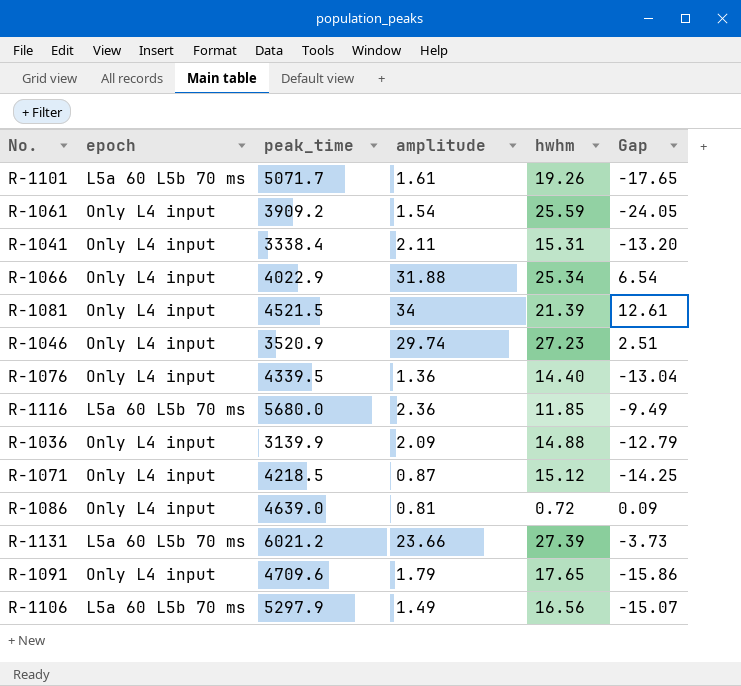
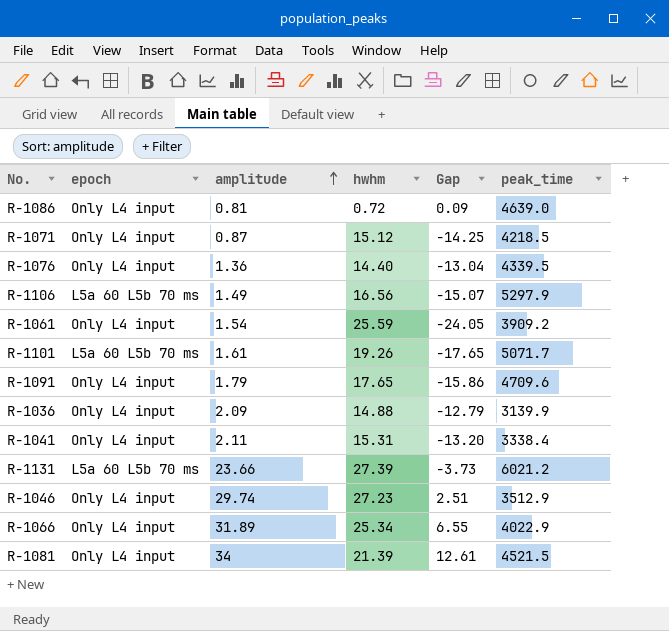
row order: none -> amplitude ascending
column peak_time | position: 3 -> 6
row R-1116: L5a 60 L5b 70 ms | 5680.0 | 2.36 | 11.85 | -9.49 -> none
R-1046 | peak_time: 3520.9 -> 3512.9
R-1066 | amplitude: 31.88 -> 31.89
R-1066 | Gap: 6.54 -> 6.55

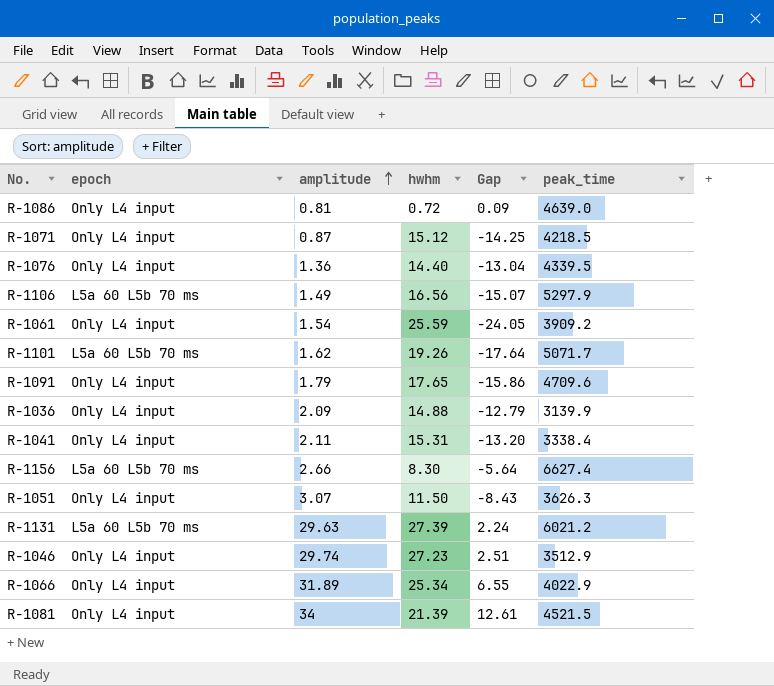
R-1101 | amplitude: 1.61 -> 1.62
R-1101 | Gap: -17.65 -> -17.64
row R-1156: none -> L5a 60 L5b 70 ms | 2.66 | 8.30 | -5.64 | 6627.4
row R-1051: none -> Only L4 input | 3.07 | 11.50 | -8.43 | 3626.3
R-1131 | amplitude: 23.66 -> 29.63
R-1131 | Gap: -3.73 -> 2.24

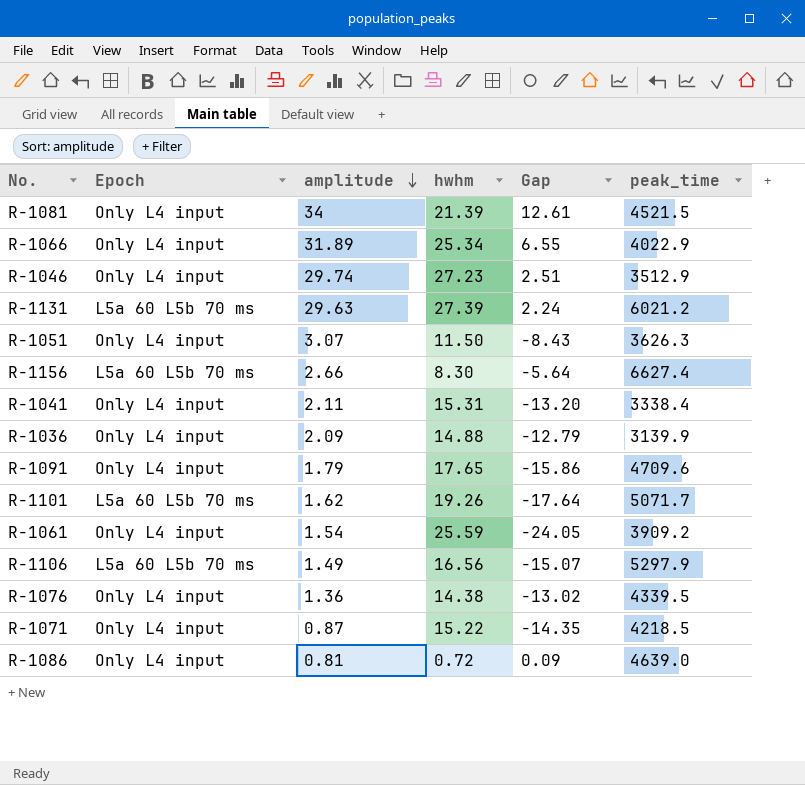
row order: amplitude ascending -> amplitude descending
column name: epoch -> Epoch
R-1076 | hwhm: 14.40 -> 14.38
R-1076 | Gap: -13.04 -> -13.02
R-1071 | hwhm: 15.12 -> 15.22
R-1071 | Gap: -14.25 -> -14.35

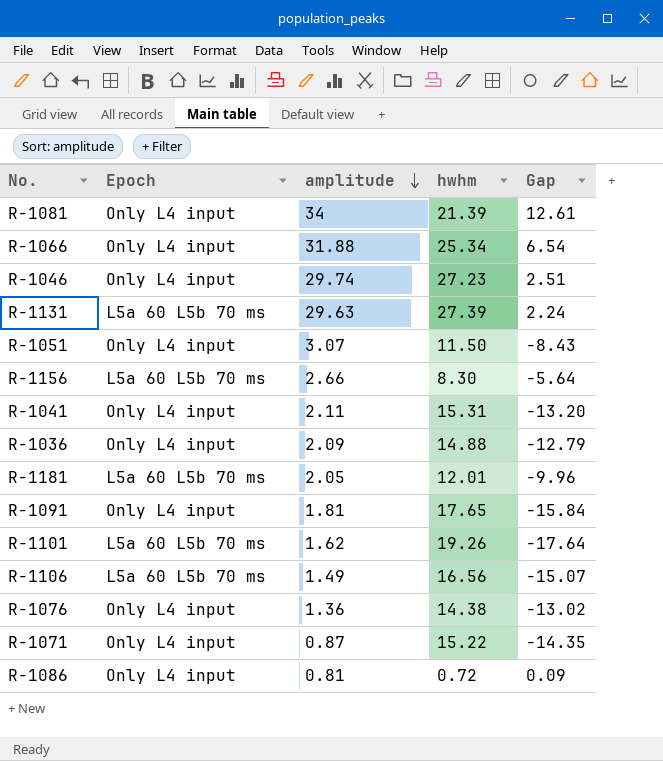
column peak_time | position: 6 -> none
row R-1061: Only L4 input | 1.54 | 25.59 | -24.05 | 3909.2 -> none
R-1066 | amplitude: 31.89 -> 31.88
R-1066 | Gap: 6.55 -> 6.54
row R-1181: none -> L5a 60 L5b 70 ms | 2.05 | 12.01 | -9.96
R-1091 | amplitude: 1.79 -> 1.81
R-1091 | Gap: -15.86 -> -15.84

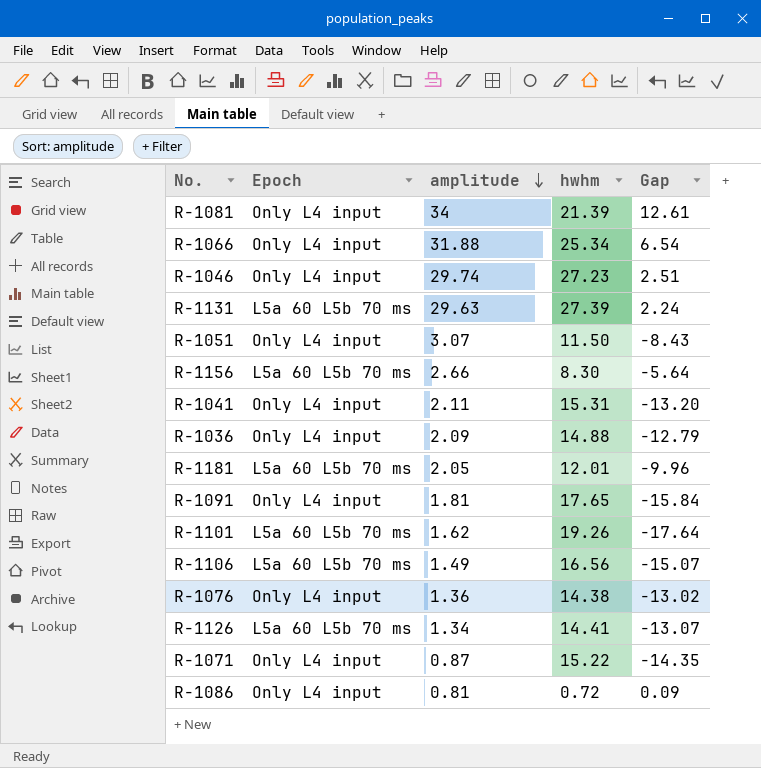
row R-1126: none -> L5a 60 L5b 70 ms | 1.34 | 14.41 | -13.07

